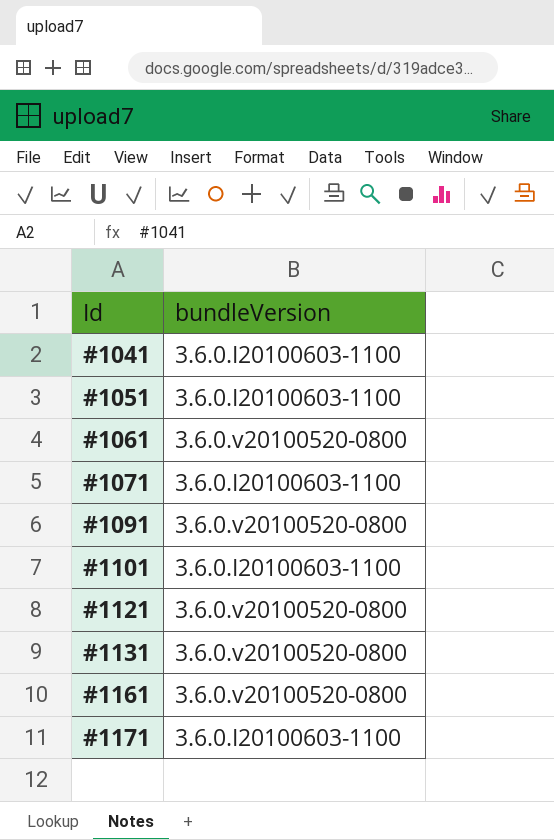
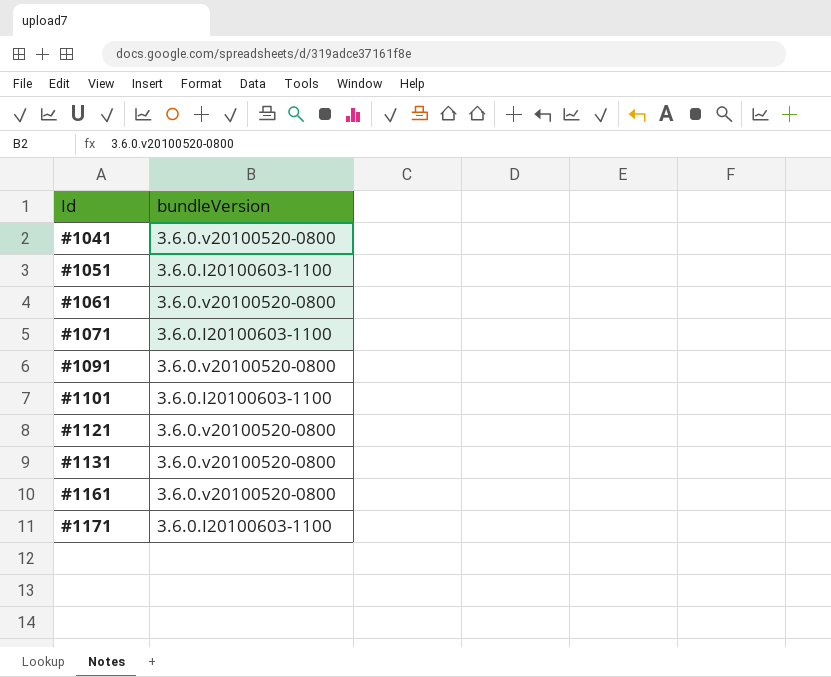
#1041 | bundleVersion: 3.6.0.I20100603-1100 -> 3.6.0.v20100520-0800

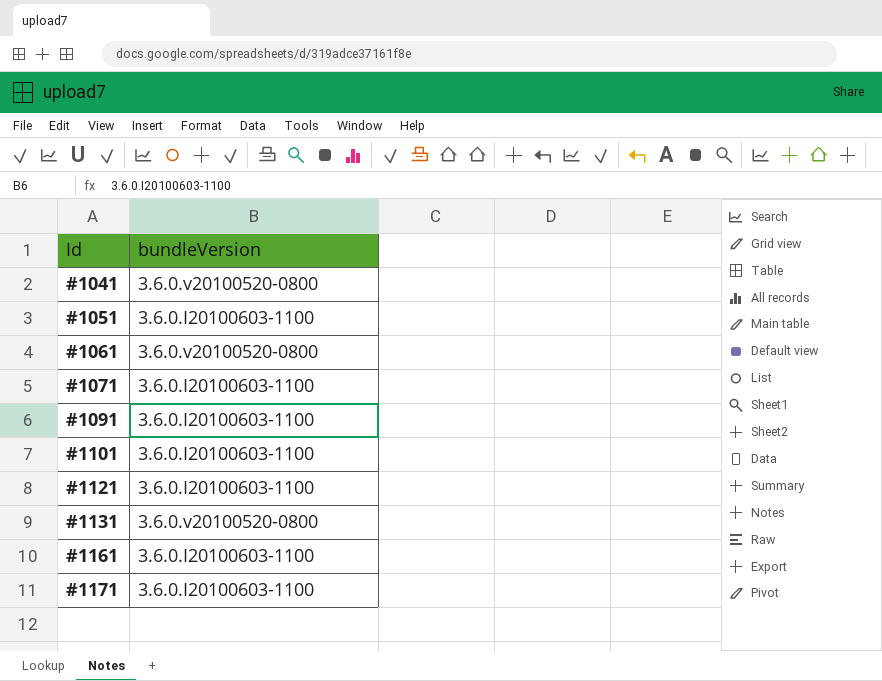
#1091 | bundleVersion: 3.6.0.v20100520-0800 -> 3.6.0.I20100603-1100
#1121 | bundleVersion: 3.6.0.v20100520-0800 -> 3.6.0.I20100603-1100
#1161 | bundleVersion: 3.6.0.v20100520-0800 -> 3.6.0.I20100603-1100

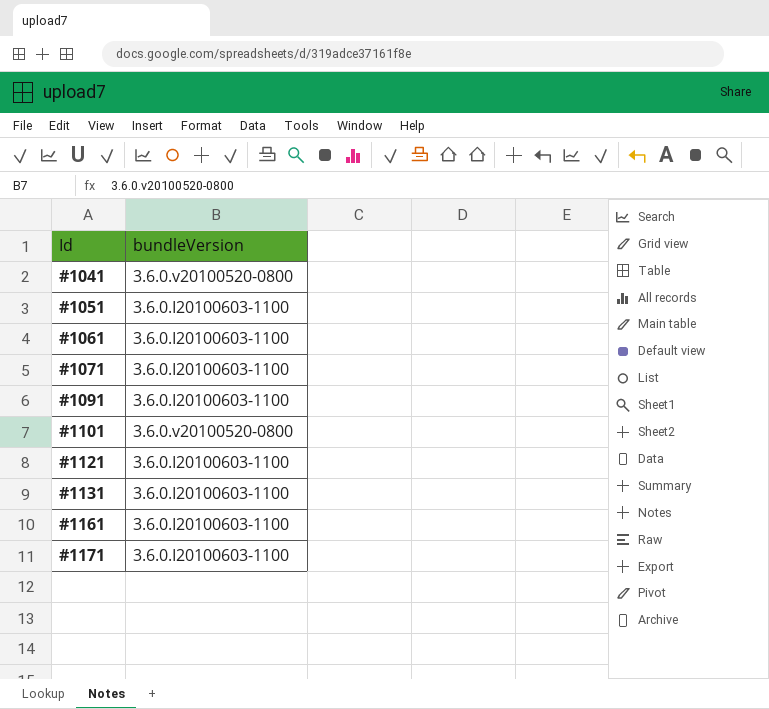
#1061 | bundleVersion: 3.6.0.v20100520-0800 -> 3.6.0.I20100603-1100
#1101 | bundleVersion: 3.6.0.I20100603-1100 -> 3.6.0.v20100520-0800
#1131 | bundleVersion: 3.6.0.v20100520-0800 -> 3.6.0.I20100603-1100

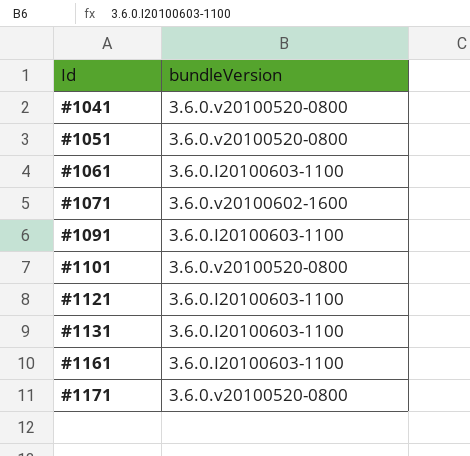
#1051 | bundleVersion: 3.6.0.I20100603-1100 -> 3.6.0.v20100520-0800
#1071 | bundleVersion: 3.6.0.I20100603-1100 -> 3.6.0.v20100602-1600
#1171 | bundleVersion: 3.6.0.I20100603-1100 -> 3.6.0.v20100520-0800

